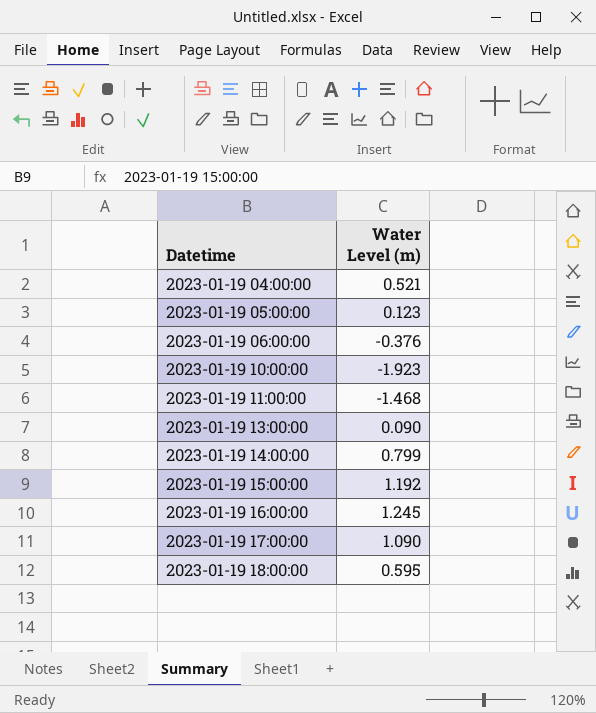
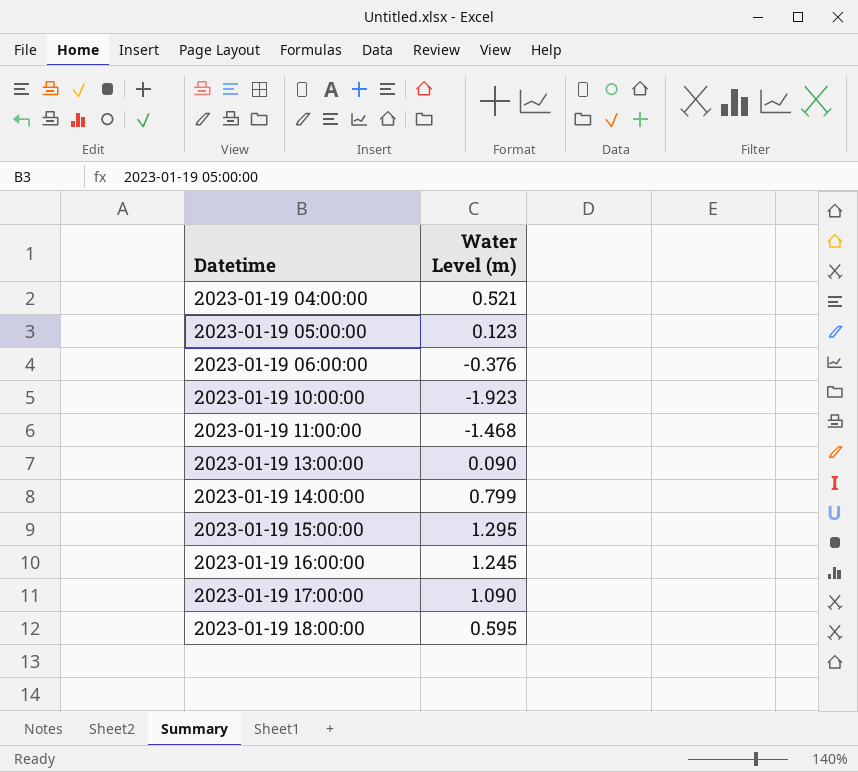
2023-01-19 15:00:00 | Water Level (m): 1.192 -> 1.295

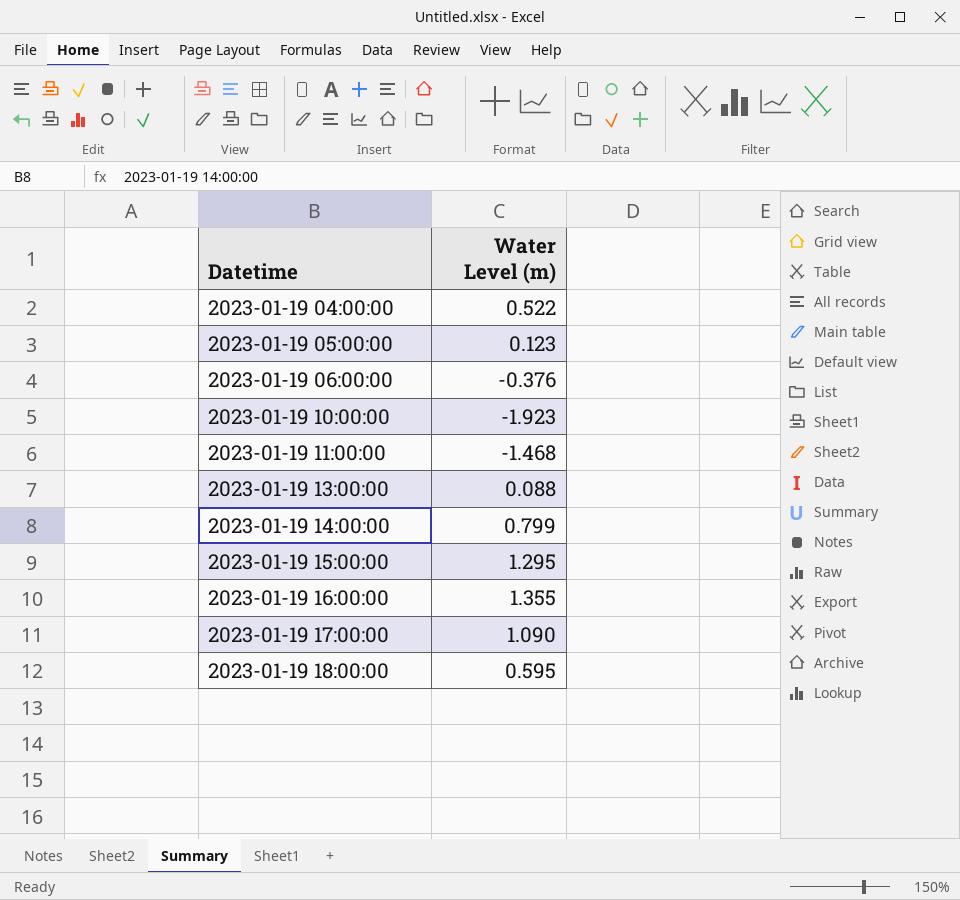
2023-01-19 04:00:00 | Water Level (m): 0.521 -> 0.522
2023-01-19 13:00:00 | Water Level (m): 0.090 -> 0.088
2023-01-19 16:00:00 | Water Level (m): 1.245 -> 1.355

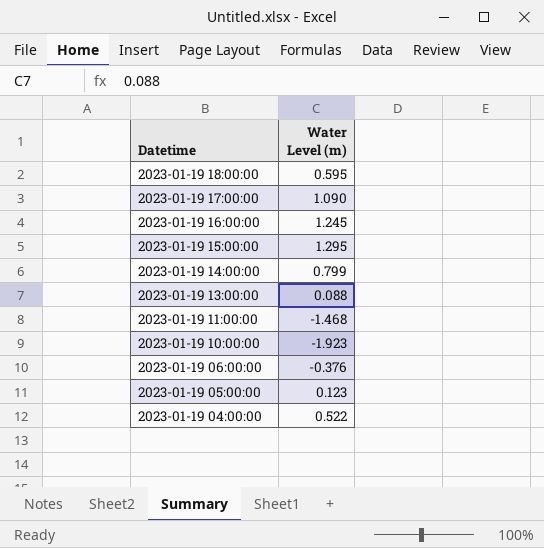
row order: Datetime ascending -> Datetime descending
2023-01-19 16:00:00 | Water Level (m): 1.355 -> 1.245

